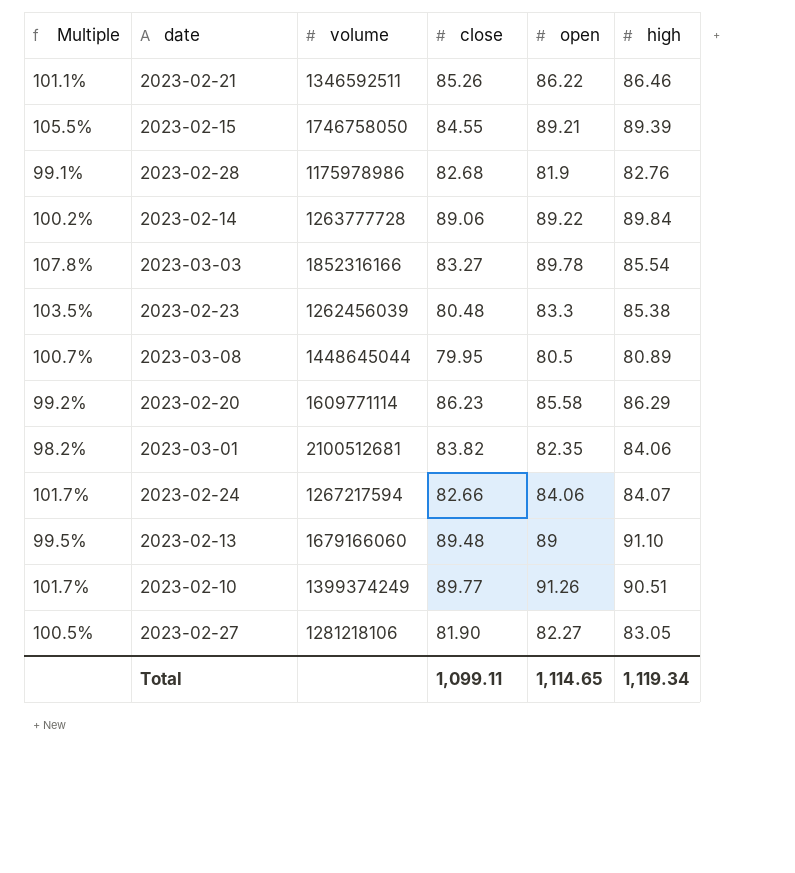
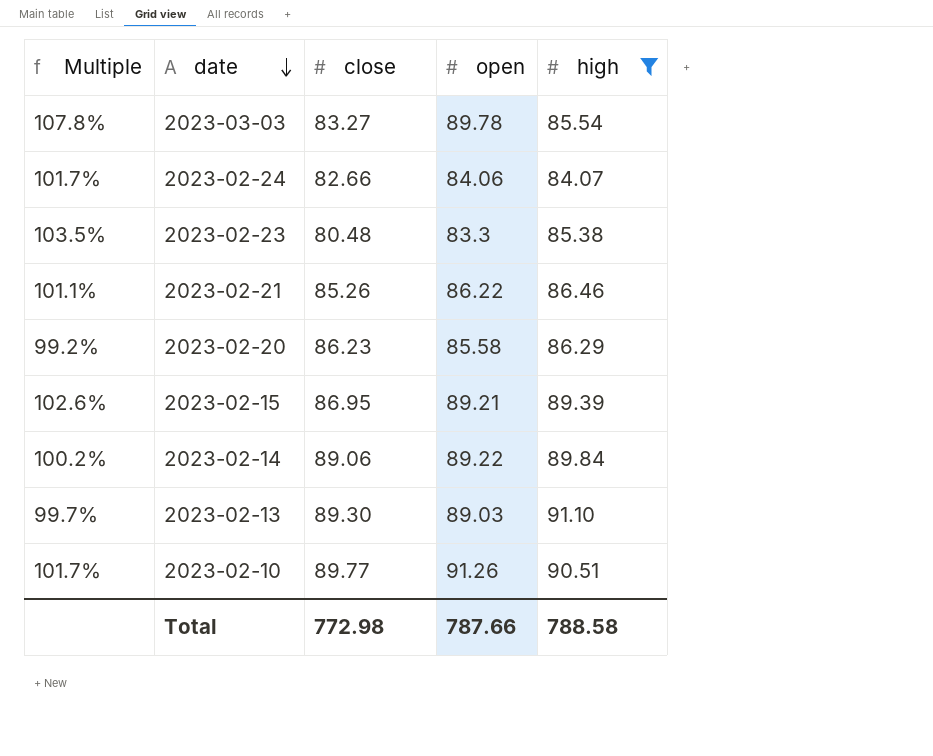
filter: none -> high >= 84.07
row order: none -> date descending
column volume | position: 3 -> none
2023-02-15 | Multiple: 105.5% -> 102.6%
2023-02-15 | close: 84.55 -> 86.95
2023-02-13 | Multiple: 99.5% -> 99.7%
2023-02-13 | close: 89.48 -> 89.30
2023-02-13 | open: 89 -> 89.03
Total | close: 1,099.11 -> 772.98
Total | open: 1,114.65 -> 787.66
Total | high: 1,119.34 -> 788.58

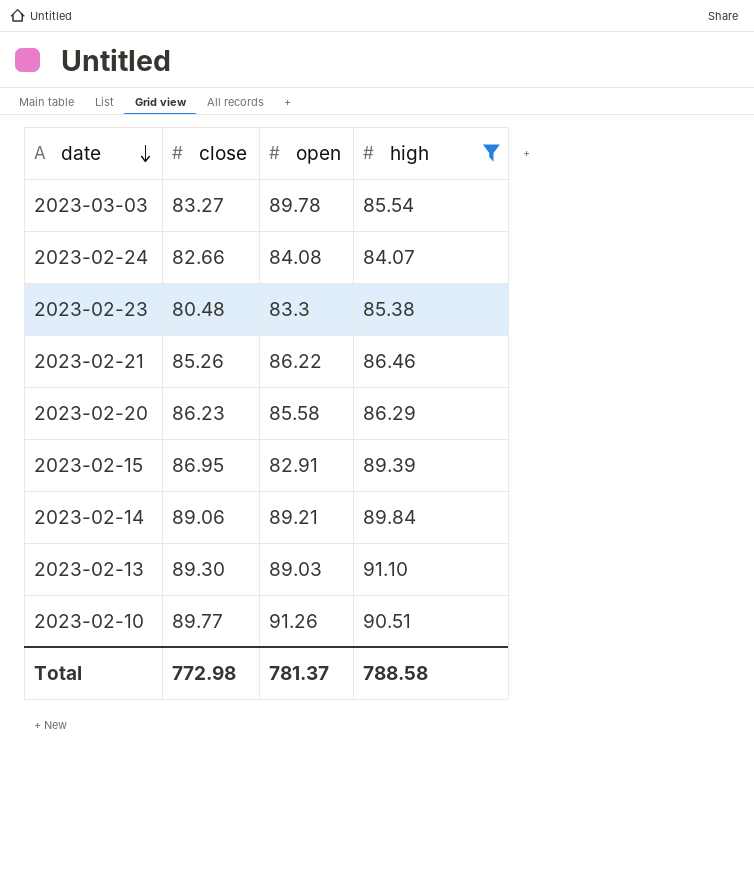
column Multiple | formula: [open] / [close] -> none
2023-02-24 | open: 84.06 -> 84.08
2023-02-15 | open: 89.21 -> 82.91
2023-02-14 | open: 89.22 -> 89.21
Total | open: 787.66 -> 781.37

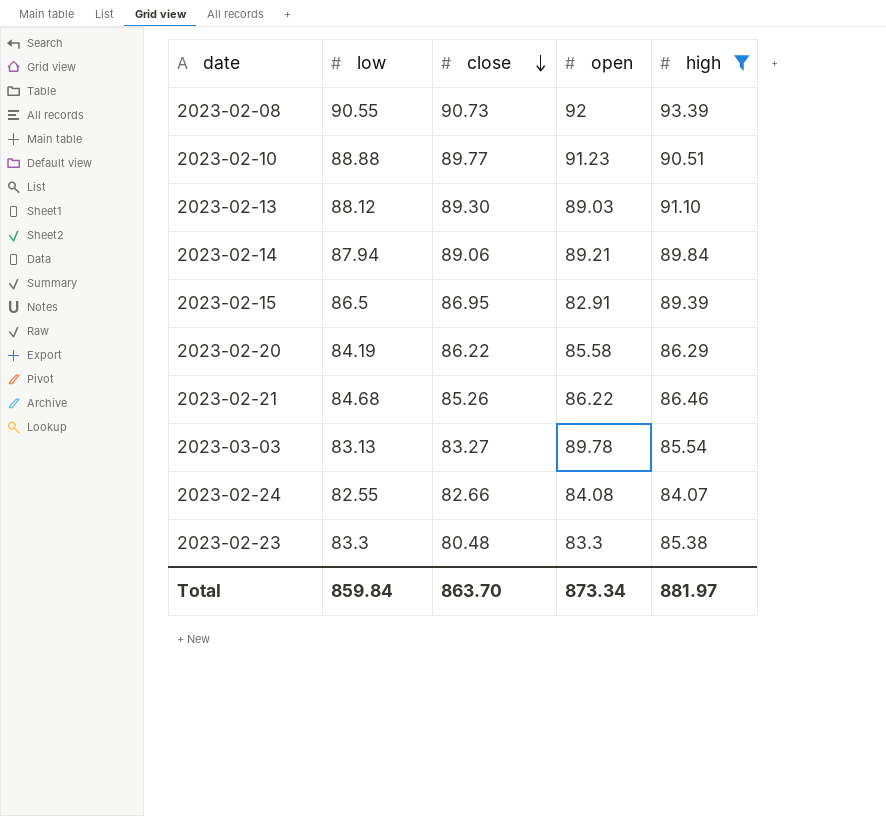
row order: date descending -> close descending
column low | position: none -> 2
row 2023-02-08: none -> 90.55 | 90.73 | 92 | 93.39
2023-02-10 | open: 91.26 -> 91.23
2023-02-20 | close: 86.23 -> 86.22
Total | close: 772.98 -> 863.70
Total | open: 781.37 -> 873.34
Total | high: 788.58 -> 881.97

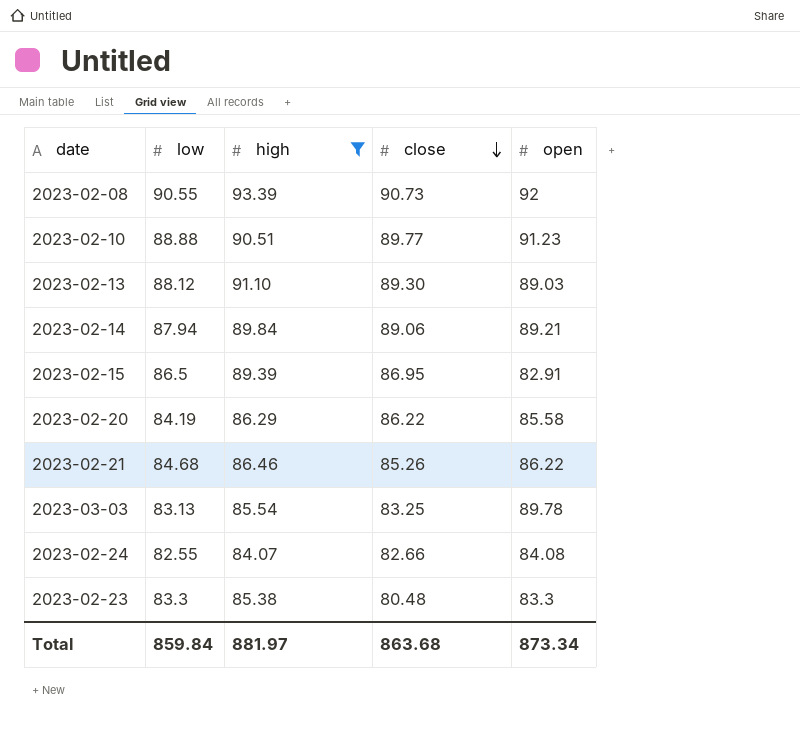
column high | position: 5 -> 3
2023-03-03 | close: 83.27 -> 83.25
Total | close: 863.70 -> 863.68

